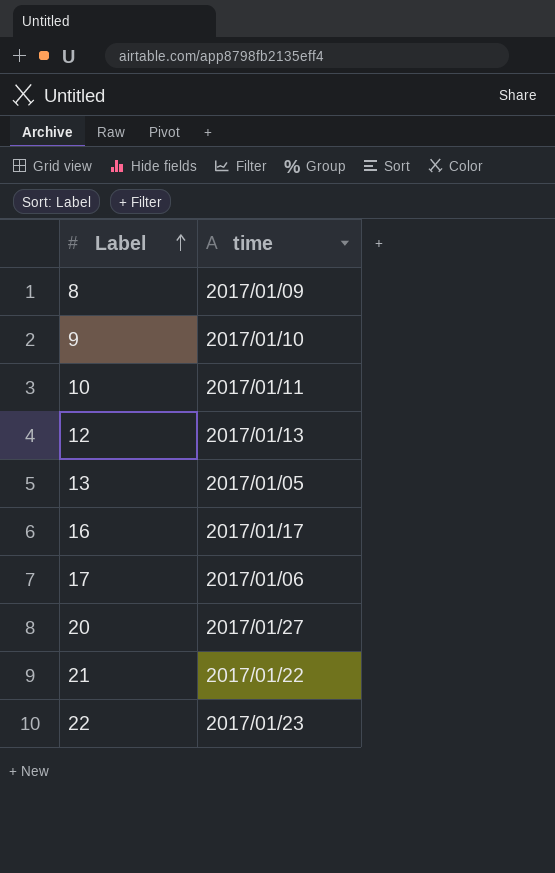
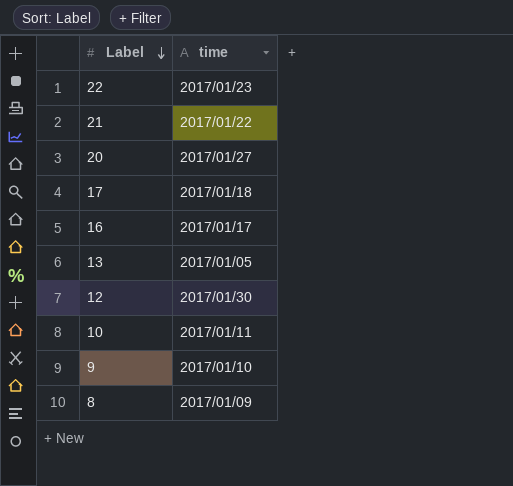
row order: Label ascending -> Label descending
17 | time: 2017/01/06 -> 2017/01/18
12 | time: 2017/01/13 -> 2017/01/30

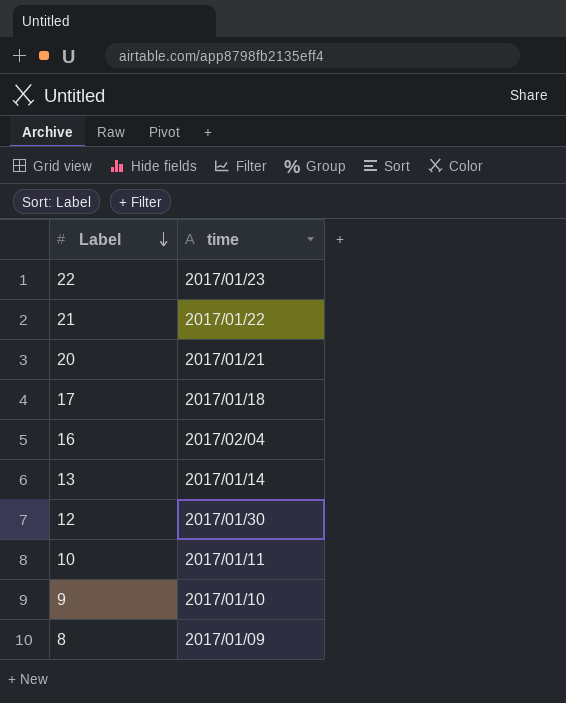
20 | time: 2017/01/27 -> 2017/01/21
16 | time: 2017/01/17 -> 2017/02/04
13 | time: 2017/01/05 -> 2017/01/14

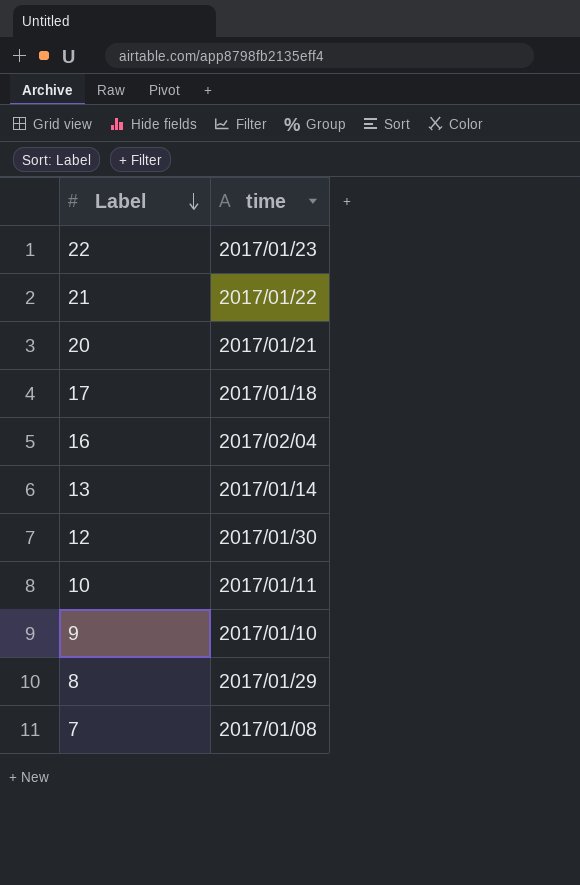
8 | time: 2017/01/09 -> 2017/01/29
row 7: none -> 2017/01/08

